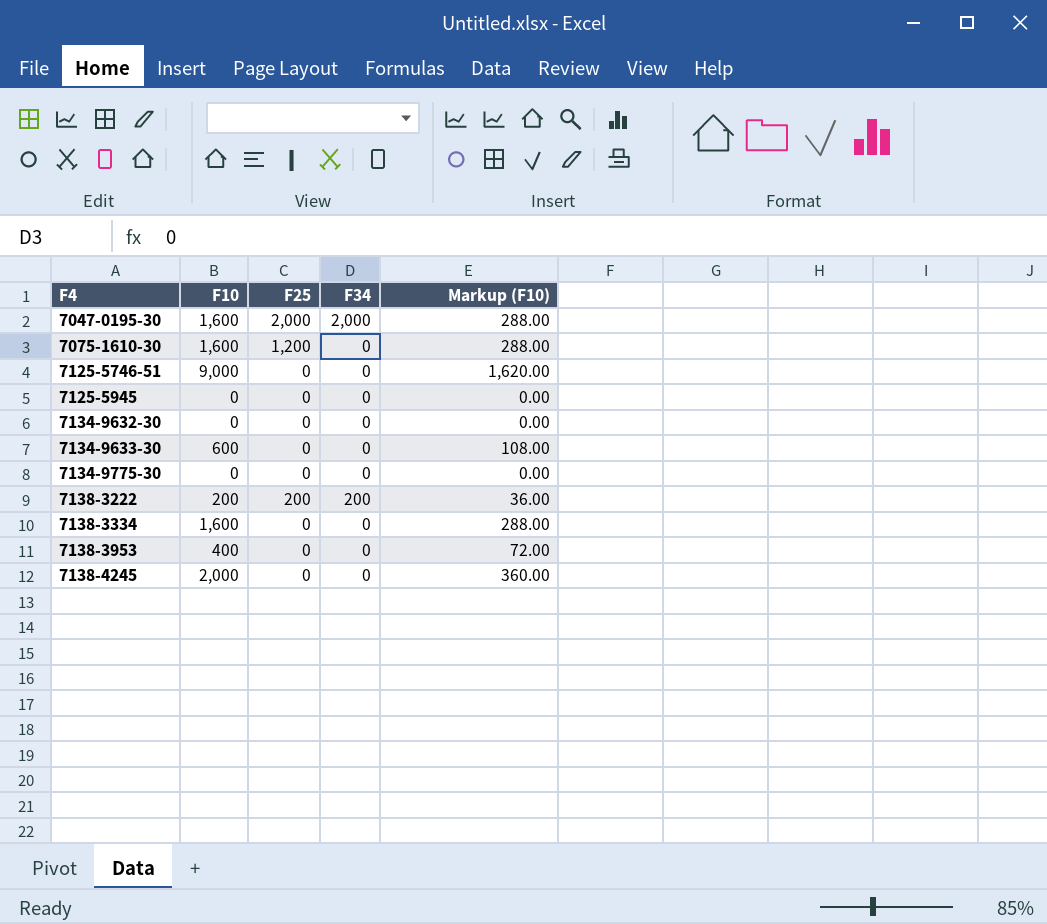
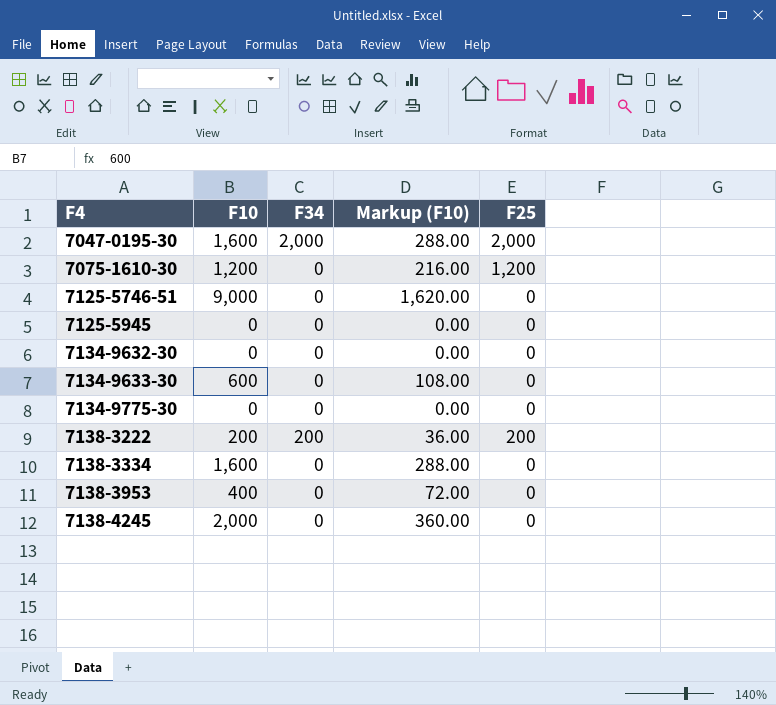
column F25 | position: 3 -> 5
7075-1610-30 | F10: 1,600 -> 1,200
7075-1610-30 | Markup (F10): 288.00 -> 216.00

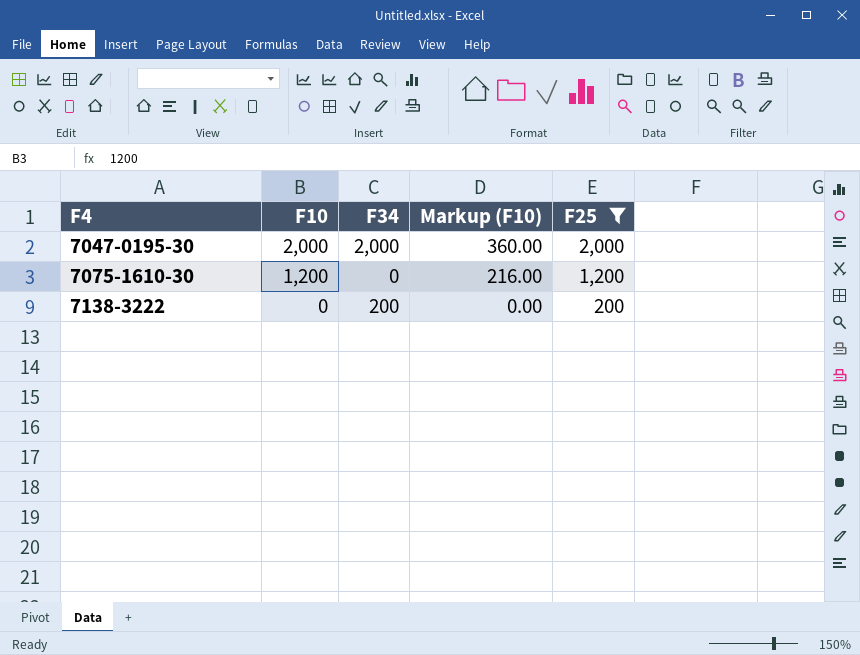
filter: none -> F25 != 0
7047-0195-30 | F10: 1,600 -> 2,000
7047-0195-30 | Markup (F10): 288.00 -> 360.00
7138-3222 | F10: 200 -> 0
7138-3222 | Markup (F10): 36.00 -> 0.00

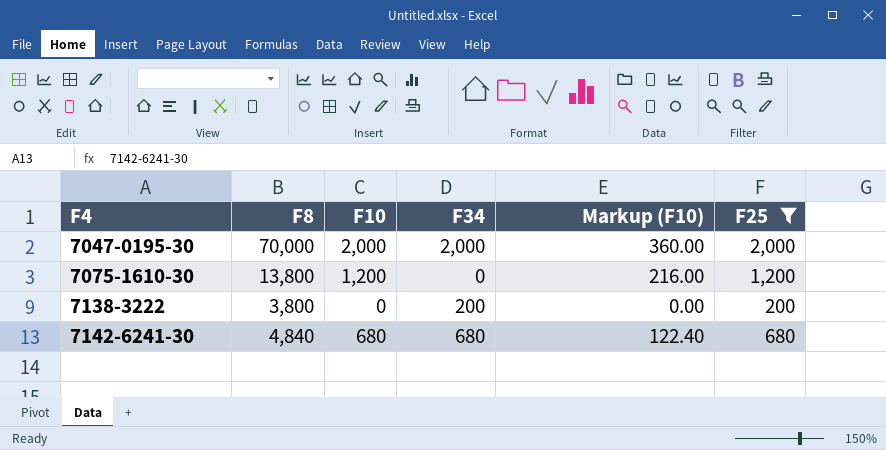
column F8 | position: none -> 2
row 7142-6241-30: none -> 4,840 | 680 | 680 | 122.40 | 680

